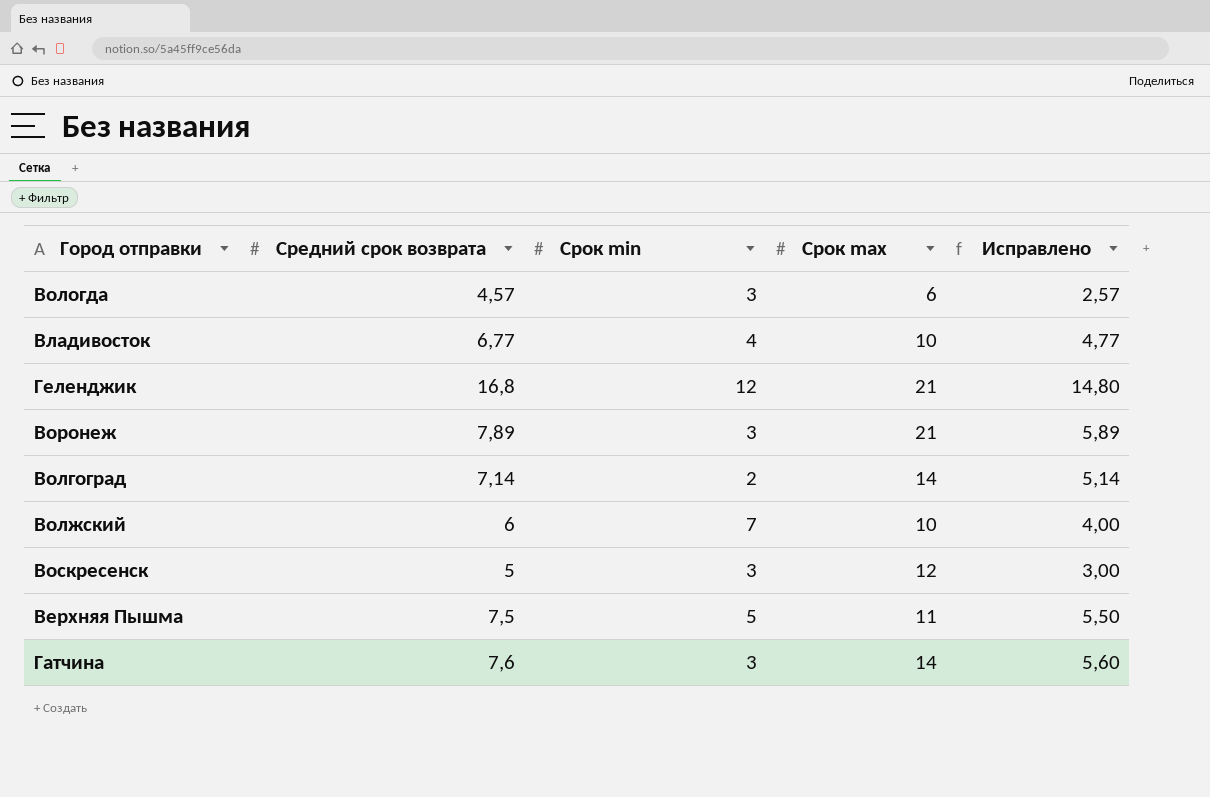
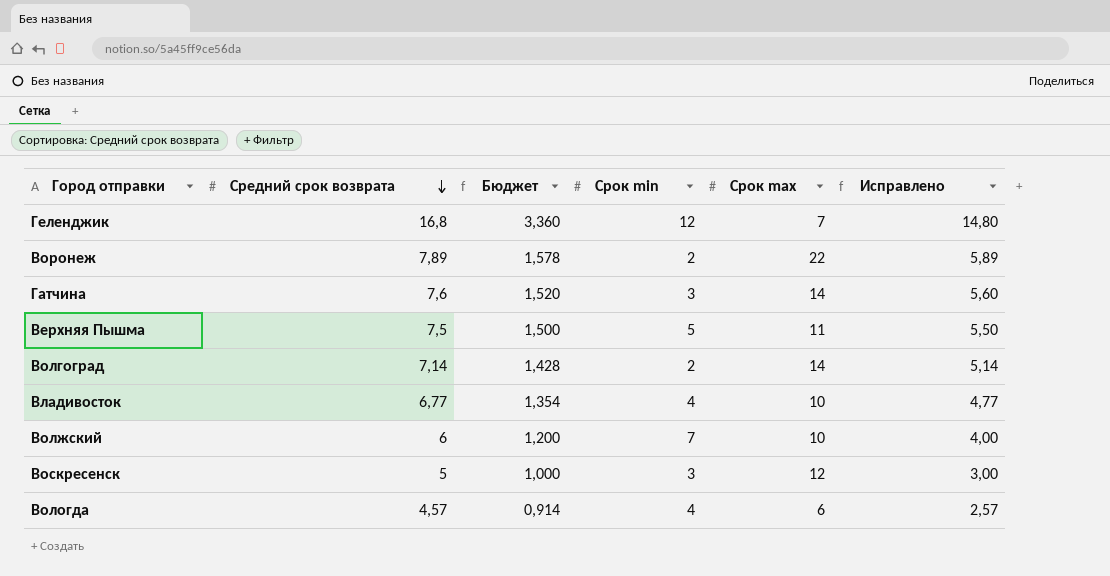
row order: none -> Средний срок возврата descending
column Бюджет | formula: none -> [Средний срок возврата] * 0,2
Геленджик | Срок max: 21 -> 7
Воронеж | Срок min: 3 -> 2
Воронеж | Срок max: 21 -> 22
Вологда | Срок min: 3 -> 4

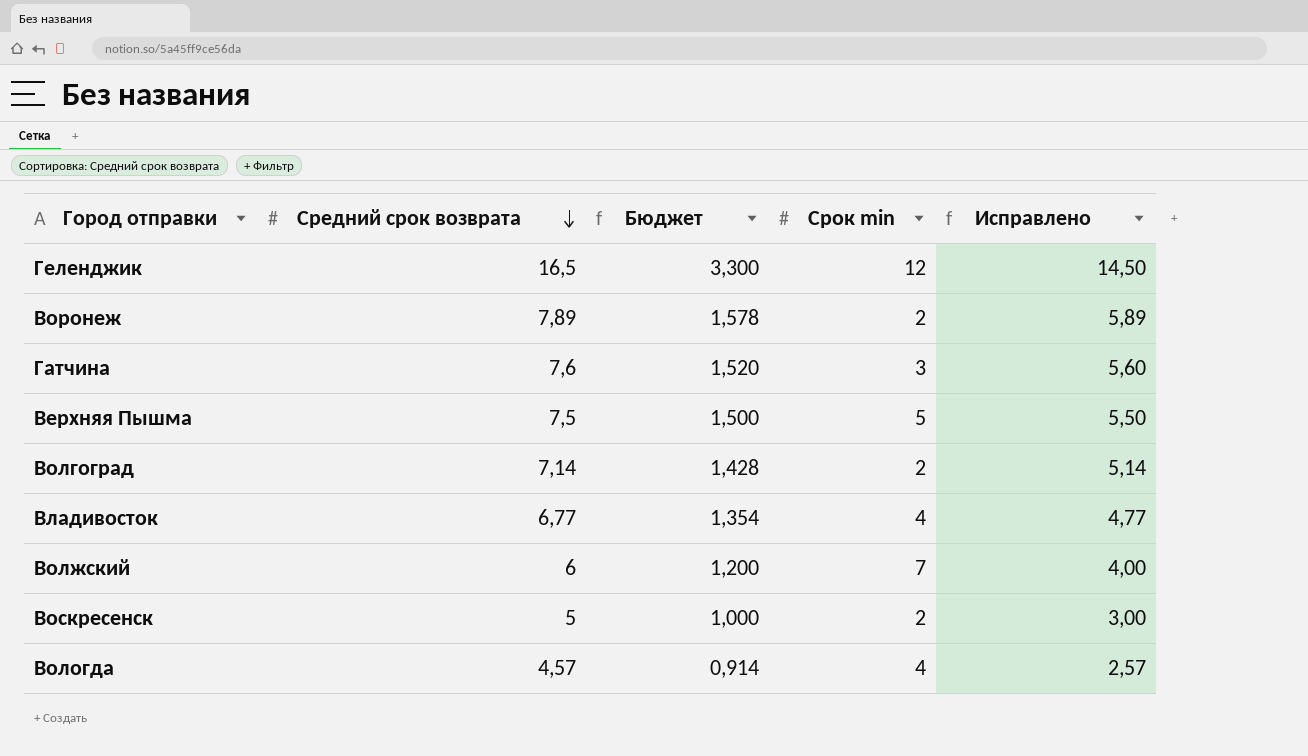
column Срок max | position: 5 -> none
Геленджик | Средний срок возврата: 16,8 -> 16,5
Геленджик | Бюджет: 3,360 -> 3,300
Геленджик | Исправлено: 14,80 -> 14,50
Воскресенск | Срок min: 3 -> 2

